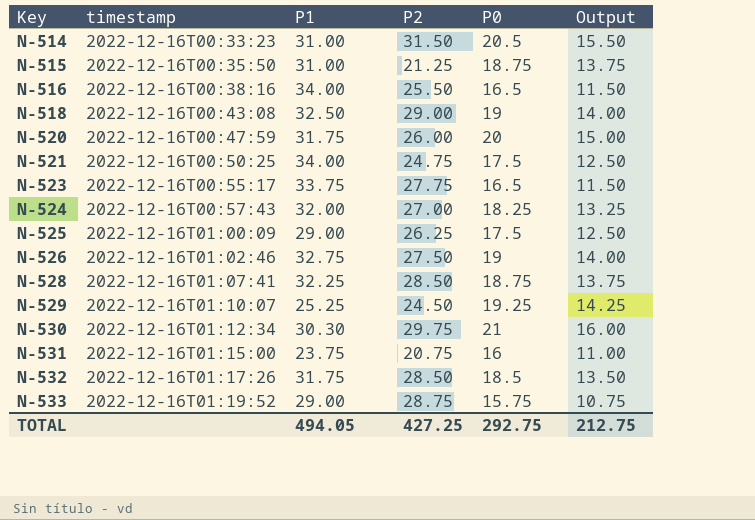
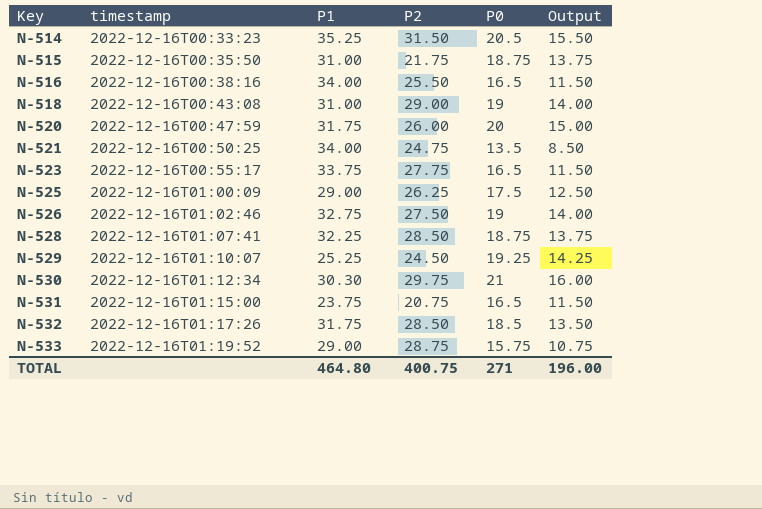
row N-524: 2022-12-16T00:57:43 | 32.00 | 27.00 | 18.25 | 13.25 -> none
N-514 | P1: 31.00 -> 35.25
N-515 | P2: 21.25 -> 21.75
N-518 | P1: 32.50 -> 31.00
N-521 | P0: 17.5 -> 13.5
N-521 | Output: 12.50 -> 8.50
N-531 | P0: 16 -> 16.5
N-531 | Output: 11.00 -> 11.50
TOTAL | P1: 494.05 -> 464.80
TOTAL | P2: 427.25 -> 400.75
TOTAL | P0: 292.75 -> 271
TOTAL | Output: 212.75 -> 196.00

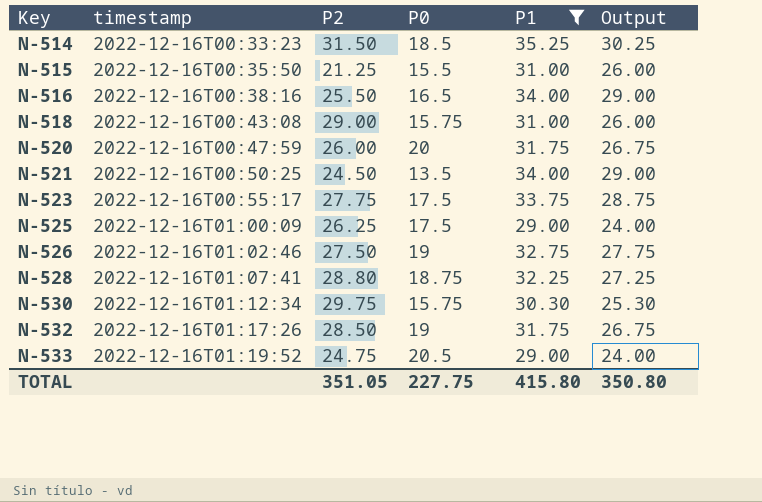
filter: none -> P1 >= 29.00
column P1 | position: 3 -> 5
column Output | formula: [P0] - 5 -> [P1] - 5
N-514 | P0: 20.5 -> 18.5
N-515 | P2: 21.75 -> 21.25
N-515 | P0: 18.75 -> 15.5
N-518 | P0: 19 -> 15.75
N-521 | P2: 24.75 -> 24.50
N-523 | P0: 16.5 -> 17.5
N-528 | P2: 28.50 -> 28.80
N-530 | P0: 21 -> 15.75
N-532 | P0: 18.5 -> 19
N-533 | P2: 28.75 -> 24.75
N-533 | P0: 15.75 -> 20.5
TOTAL | P2: 400.75 -> 351.05
TOTAL | P0: 271 -> 227.75
TOTAL | P1: 464.80 -> 415.80
TOTAL | Output: 196.00 -> 350.80

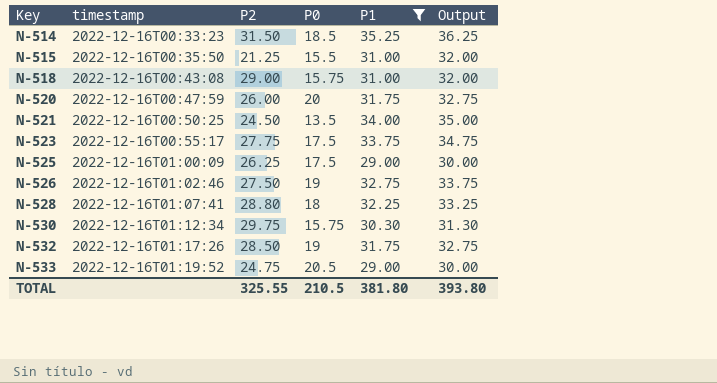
column Output | formula: [P1] - 5 -> [P1] + 1
row N-516: 2022-12-16T00:38:16 | 25.50 | 16.5 | 34.00 | 29.00 -> none
N-528 | P0: 18.75 -> 18
TOTAL | P2: 351.05 -> 325.55
TOTAL | P0: 227.75 -> 210.5
TOTAL | P1: 415.80 -> 381.80
TOTAL | Output: 350.80 -> 393.80

